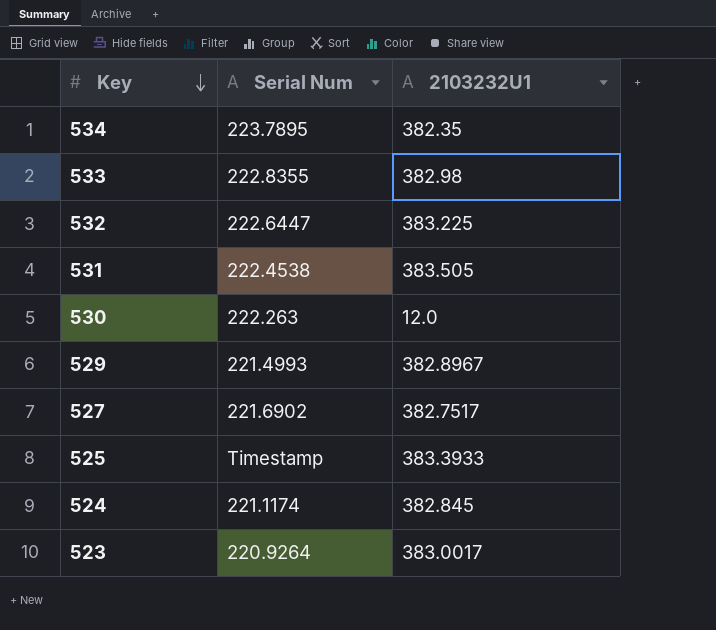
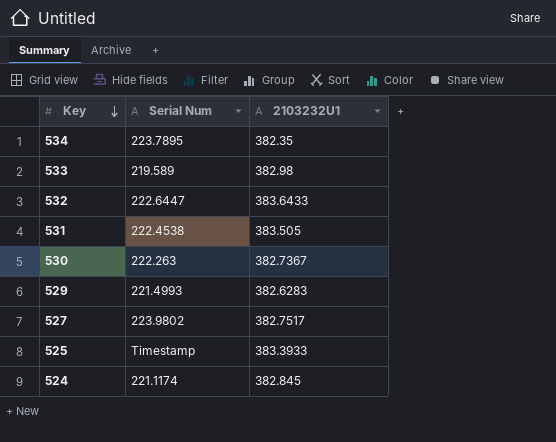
row 523: 220.9264 | 383.0017 -> none
533 | Serial Num: 222.8355 -> 219.589
532 | 2103232U1: 383.225 -> 383.6433
530 | 2103232U1: 12.0 -> 382.7367
529 | 2103232U1: 382.8967 -> 382.6283
527 | Serial Num: 221.6902 -> 223.9802

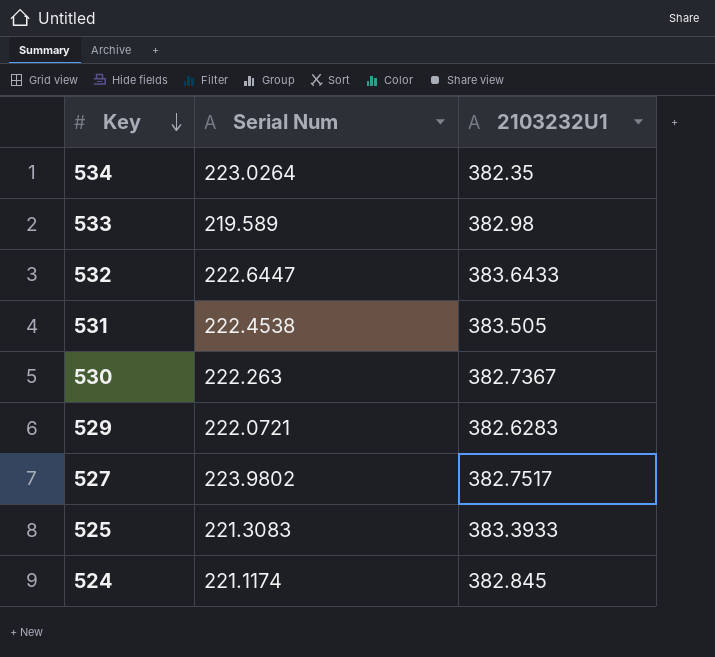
534 | Serial Num: 223.7895 -> 223.0264
529 | Serial Num: 221.4993 -> 222.0721
525 | Serial Num: Timestamp -> 221.3083

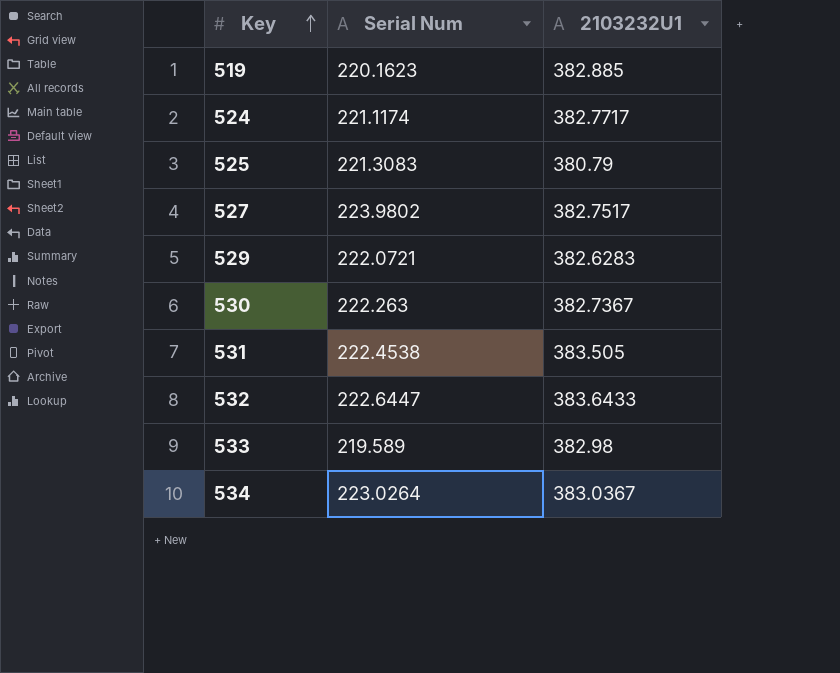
row order: Key descending -> Key ascending
row 519: none -> 220.1623 | 382.885
524 | 2103232U1: 382.845 -> 382.7717
525 | 2103232U1: 383.3933 -> 380.79
534 | 2103232U1: 382.35 -> 383.0367

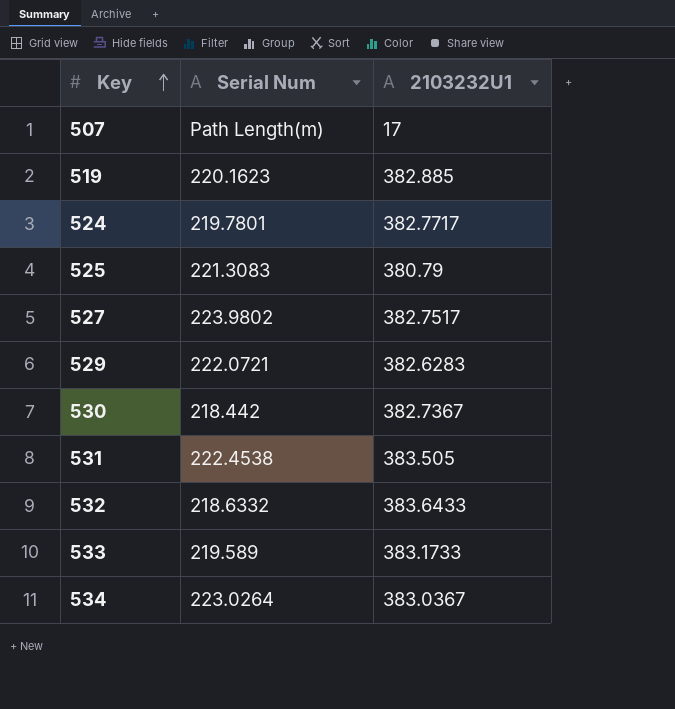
row 507: none -> Path Length(m) | 17
524 | Serial Num: 221.1174 -> 219.7801
530 | Serial Num: 222.263 -> 218.442
532 | Serial Num: 222.6447 -> 218.6332
533 | 2103232U1: 382.98 -> 383.1733

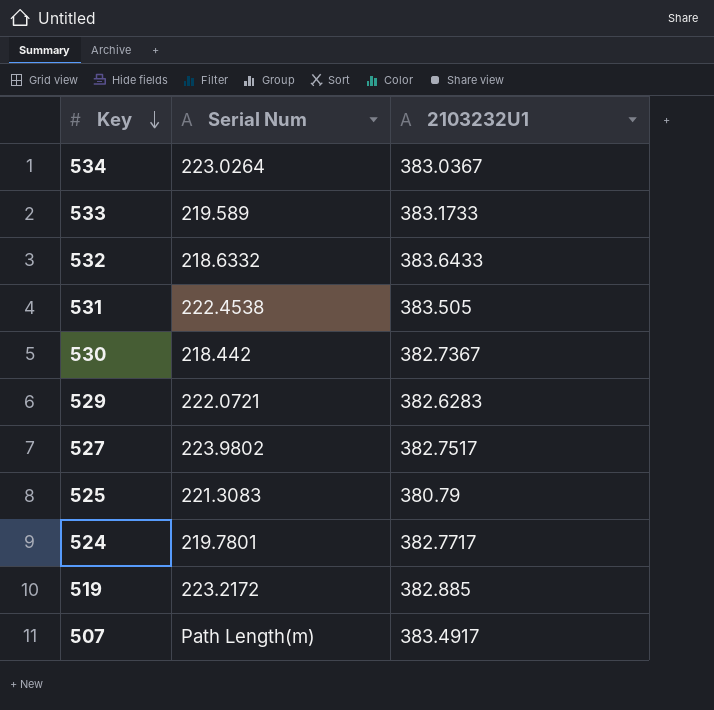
row order: Key ascending -> Key descending
519 | Serial Num: 220.1623 -> 223.2172
507 | 2103232U1: 17 -> 383.4917

